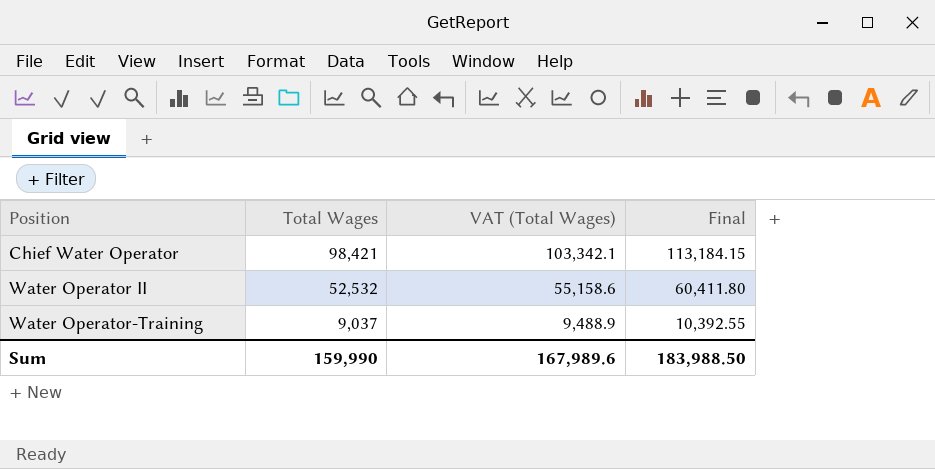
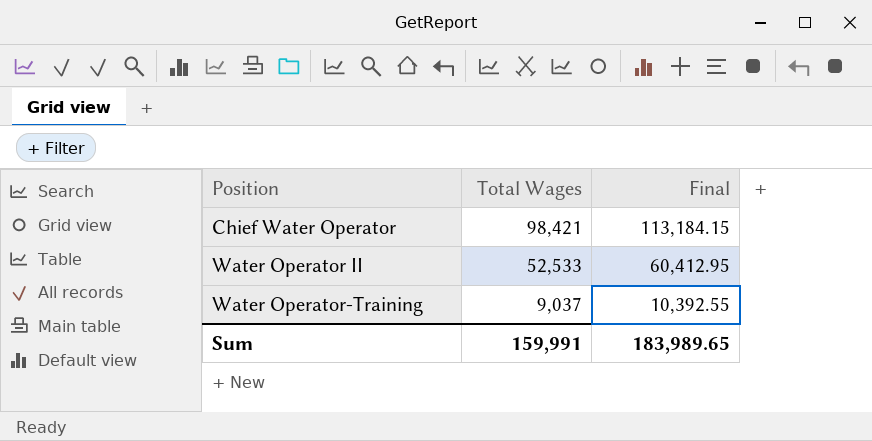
column VAT (Total Wages) | formula: [Total Wages] * 1.05 -> none
Water Operator II | Total Wages: 52,532 -> 52,533
Water Operator II | Final: 60,411.80 -> 60,412.95
Sum | Total Wages: 159,990 -> 159,991
Sum | Final: 183,988.50 -> 183,989.65

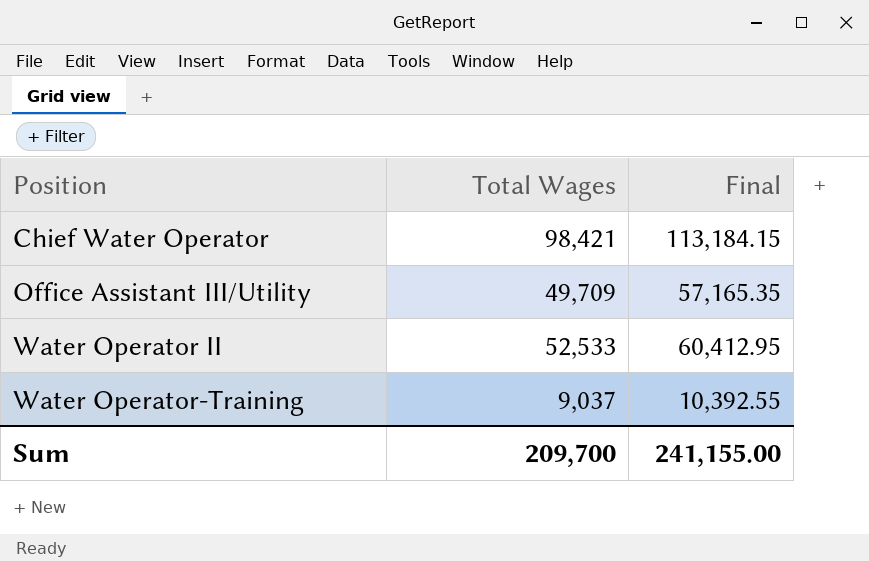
row Office Assistant III/Utility: none -> 49,709 | 57,165.35
Sum | Total Wages: 159,991 -> 209,700
Sum | Final: 183,989.65 -> 241,155.00

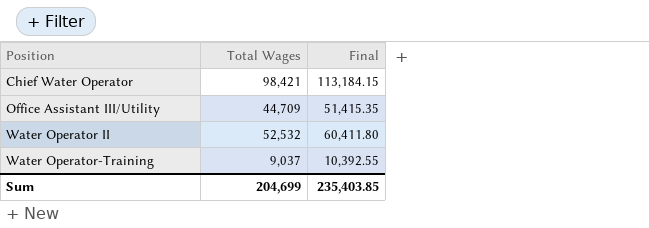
Office Assistant III/Utility | Total Wages: 49,709 -> 44,709
Office Assistant III/Utility | Final: 57,165.35 -> 51,415.35
Water Operator II | Total Wages: 52,533 -> 52,532
Water Operator II | Final: 60,412.95 -> 60,411.80
Sum | Total Wages: 209,700 -> 204,699
Sum | Final: 241,155.00 -> 235,403.85

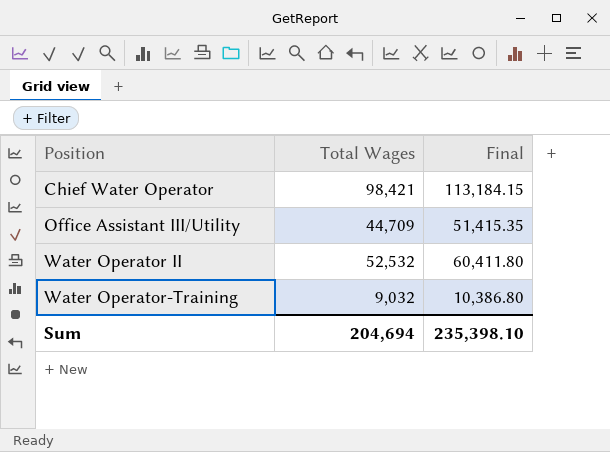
Water Operator-Training | Total Wages: 9,037 -> 9,032
Water Operator-Training | Final: 10,392.55 -> 10,386.80
Sum | Total Wages: 204,699 -> 204,694
Sum | Final: 235,403.85 -> 235,398.10

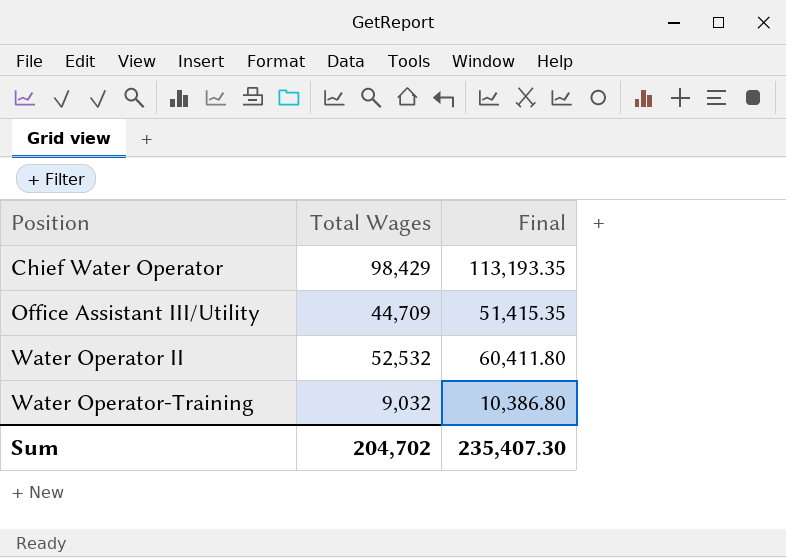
Chief Water Operator | Total Wages: 98,421 -> 98,429
Chief Water Operator | Final: 113,184.15 -> 113,193.35
Sum | Total Wages: 204,694 -> 204,702
Sum | Final: 235,398.10 -> 235,407.30

